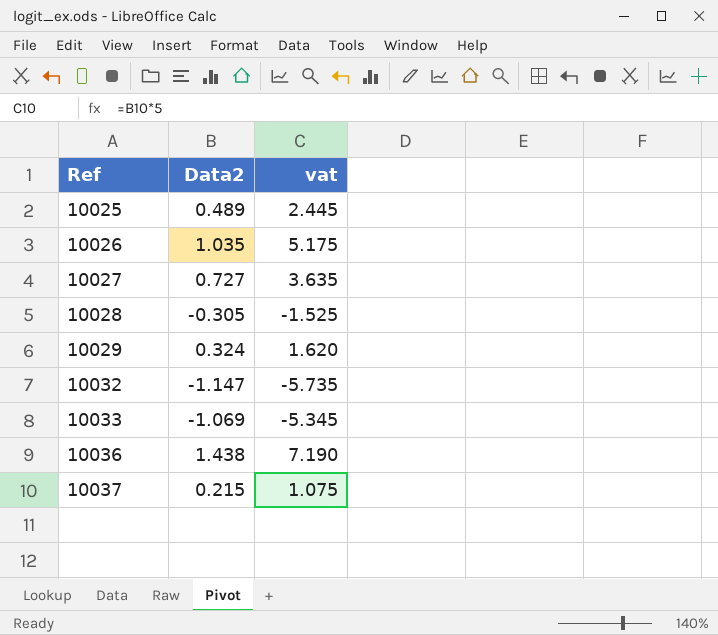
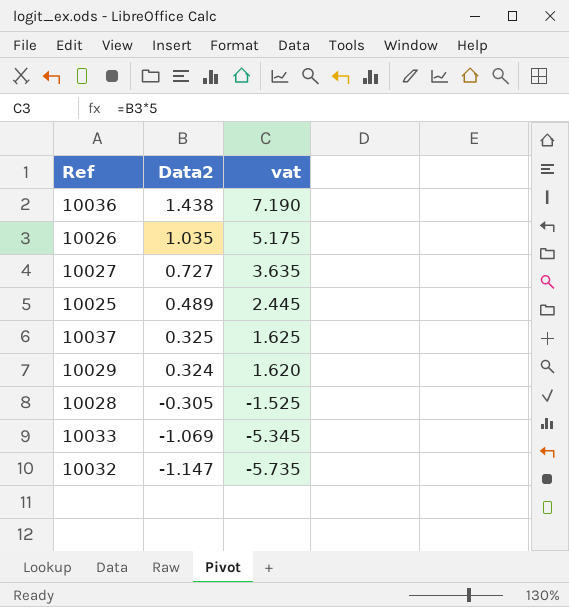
row order: Ref ascending -> Data2 descending
10037 | Data2: 0.215 -> 0.325
10037 | vat: 1.075 -> 1.625

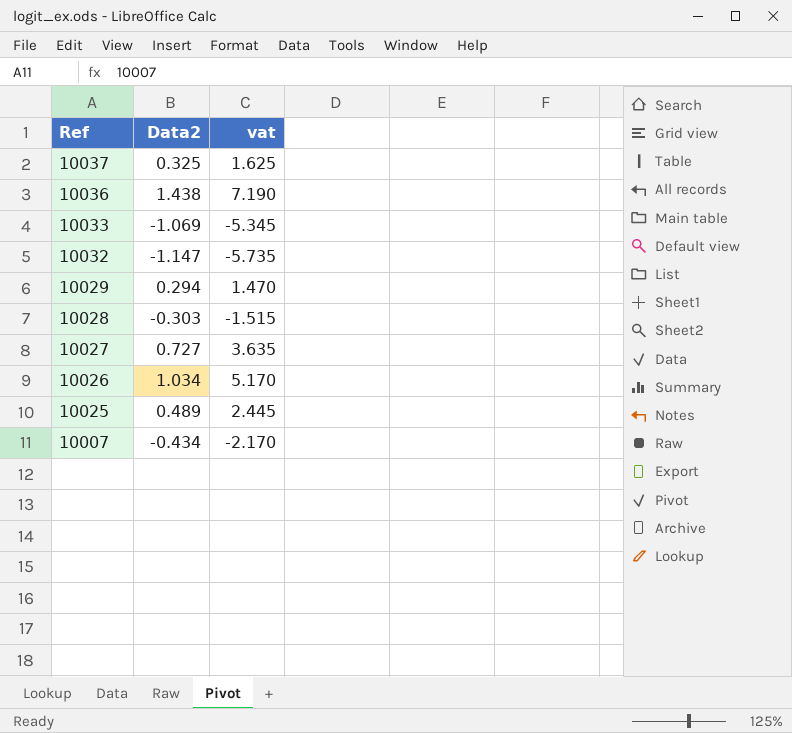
row order: Data2 descending -> Ref descending
10029 | Data2: 0.324 -> 0.294
10029 | vat: 1.620 -> 1.470
10028 | Data2: -0.305 -> -0.303
10028 | vat: -1.525 -> -1.515
10026 | Data2: 1.035 -> 1.034
10026 | vat: 5.175 -> 5.170
row 10007: none -> -0.434 | -2.170

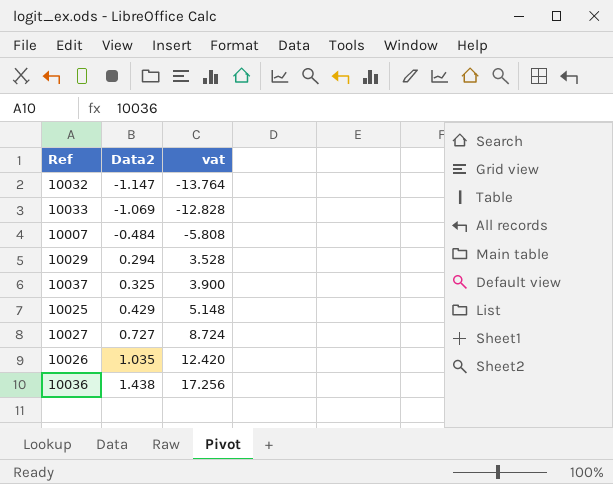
row order: Ref descending -> Data2 ascending
column vat | formula: [Data2] * 5 -> [Data2] * 12
row 10028: -0.303 | -1.515 -> none
10007 | Data2: -0.434 -> -0.484
10025 | Data2: 0.489 -> 0.429
10026 | Data2: 1.034 -> 1.035

